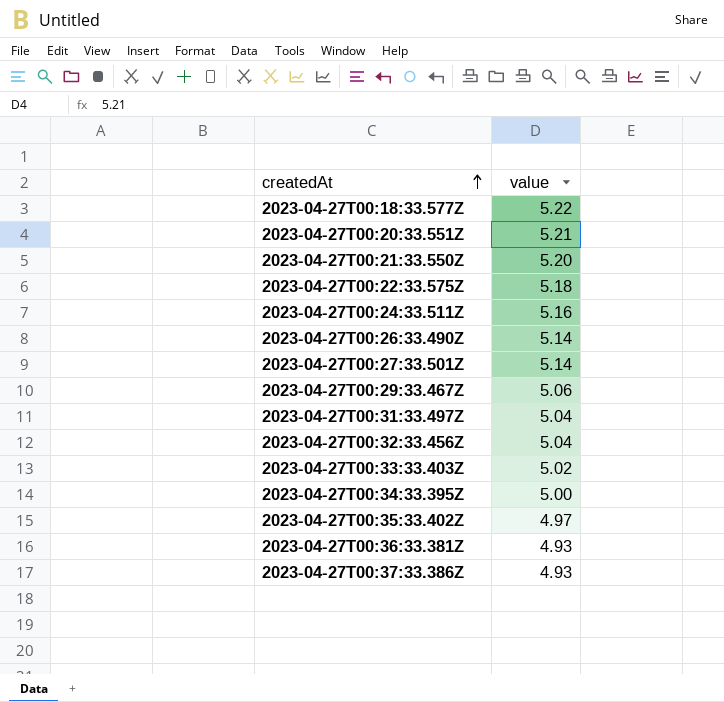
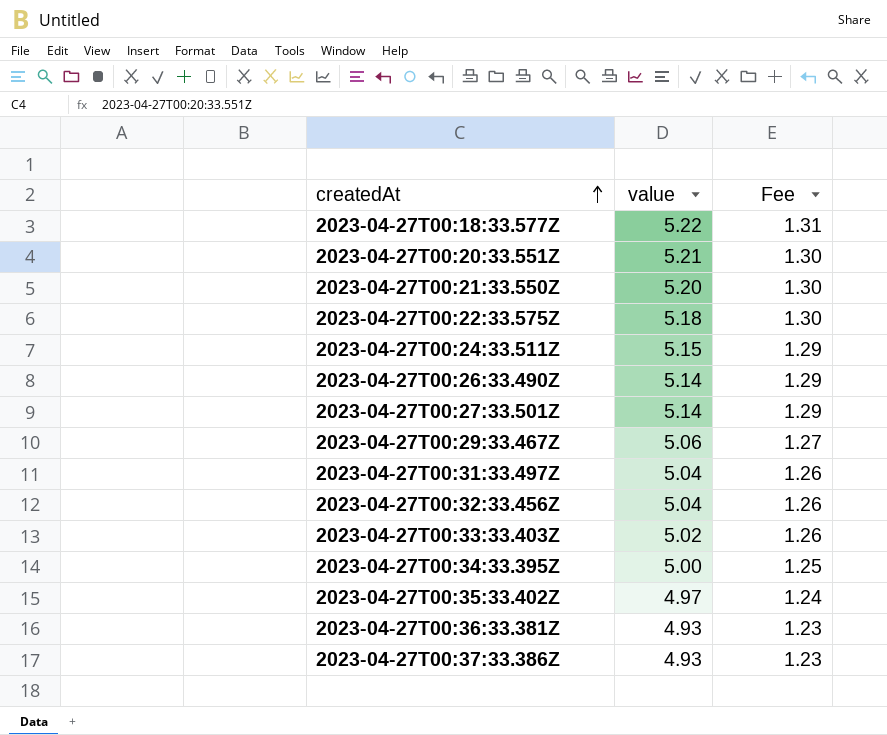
column Fee | formula: none -> [value] * 0.25
2023-04-27T00:24:33.511Z | value: 5.16 -> 5.15

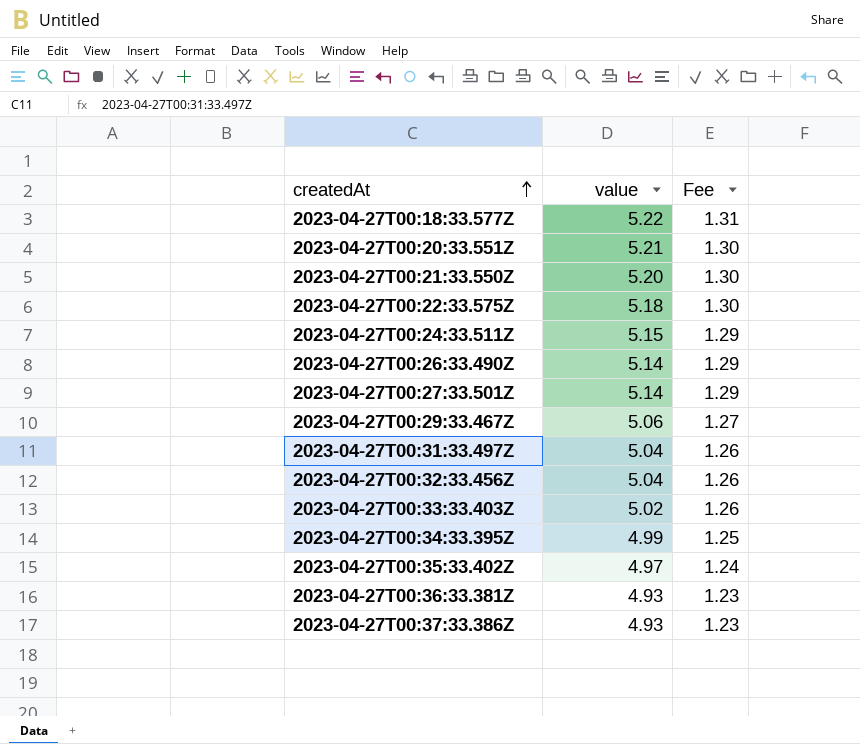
2023-04-27T00:34:33.395Z | value: 5.00 -> 4.99

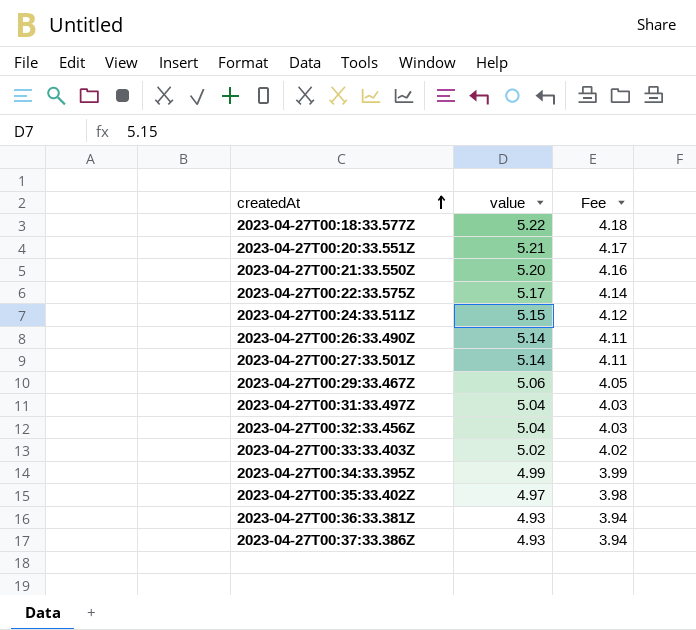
column Fee | formula: [value] * 0.25 -> [value] * 0.8
2023-04-27T00:22:33.575Z | value: 5.18 -> 5.17

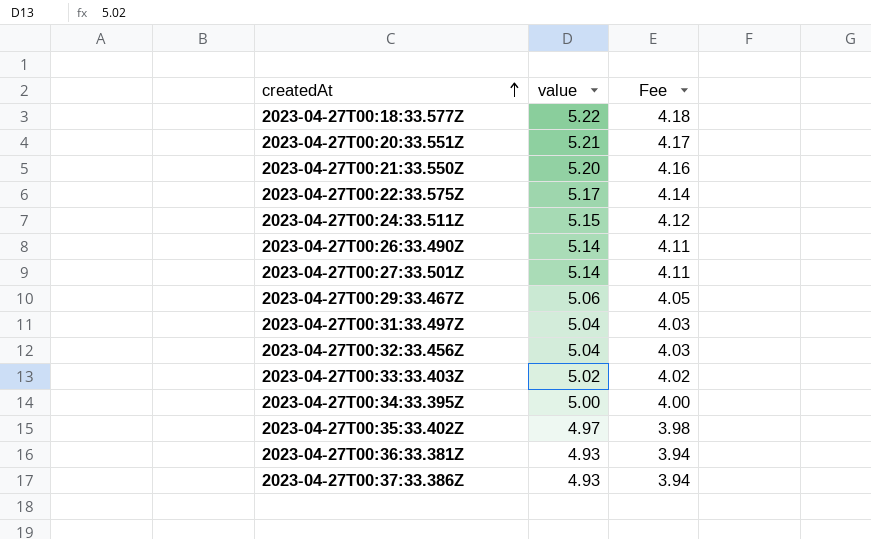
2023-04-27T00:34:33.395Z | value: 4.99 -> 5.00
2023-04-27T00:34:33.395Z | Fee: 3.99 -> 4.00

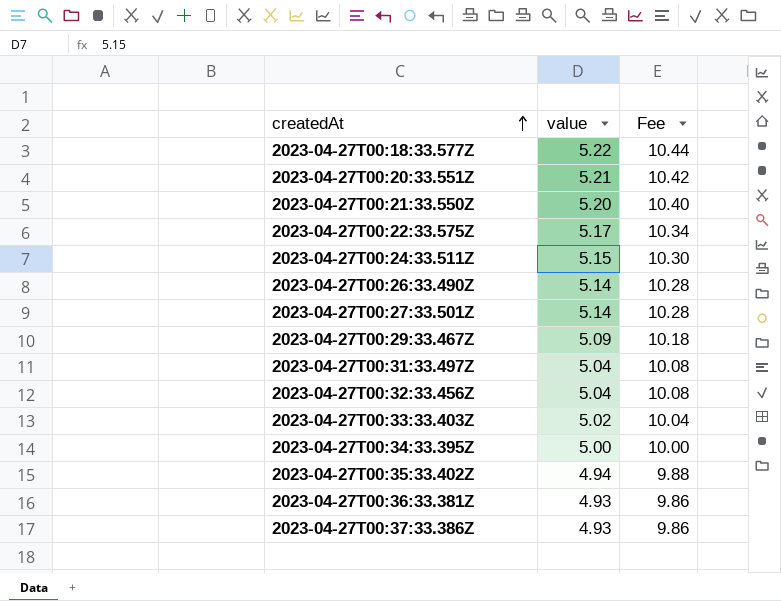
column Fee | formula: [value] * 0.8 -> [value] * 2
2023-04-27T00:29:33.467Z | value: 5.06 -> 5.09
2023-04-27T00:35:33.402Z | value: 4.97 -> 4.94

